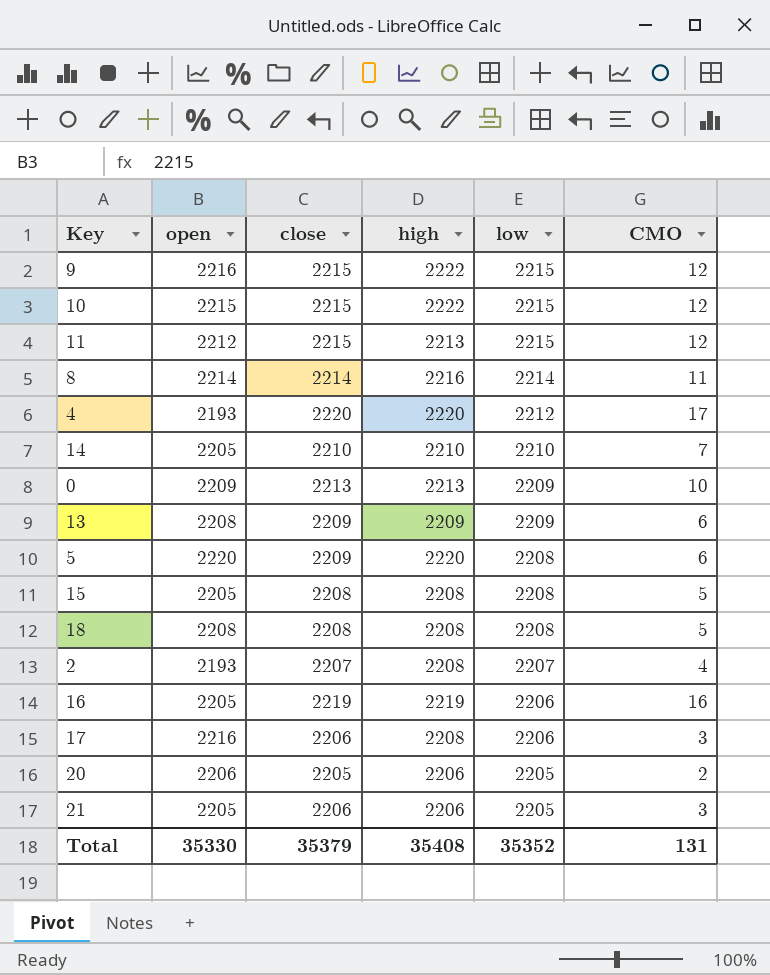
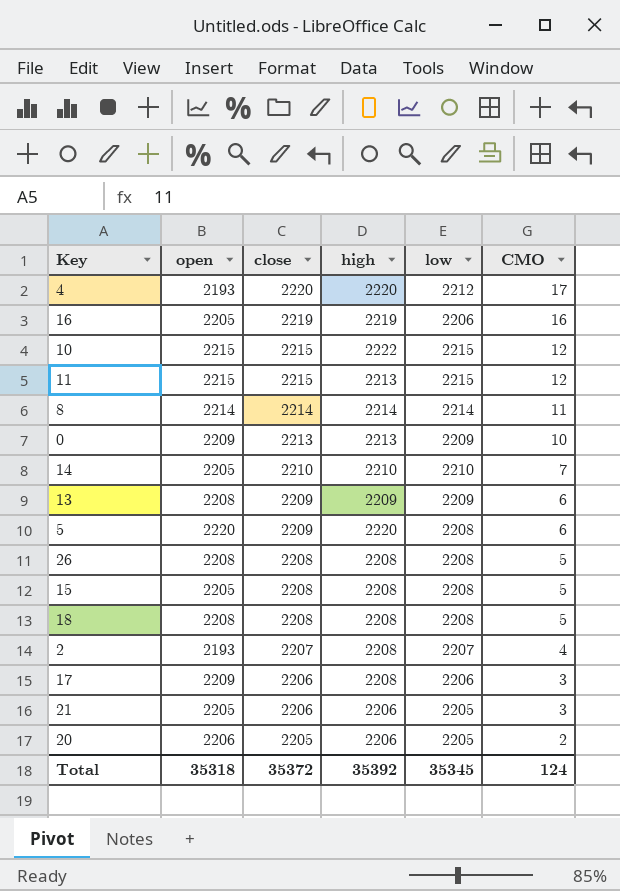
row order: low descending -> close descending
row 9: 2216 | 2215 | 2222 | 2215 | 12 -> none
11 | open: 2212 -> 2215
8 | high: 2216 -> 2214
row 26: none -> 2208 | 2208 | 2208 | 2208 | 5
17 | open: 2216 -> 2209
Total | open: 35330 -> 35318
Total | close: 35379 -> 35372
Total | high: 35408 -> 35392
Total | low: 35352 -> 35345
Total | CMO: 131 -> 124

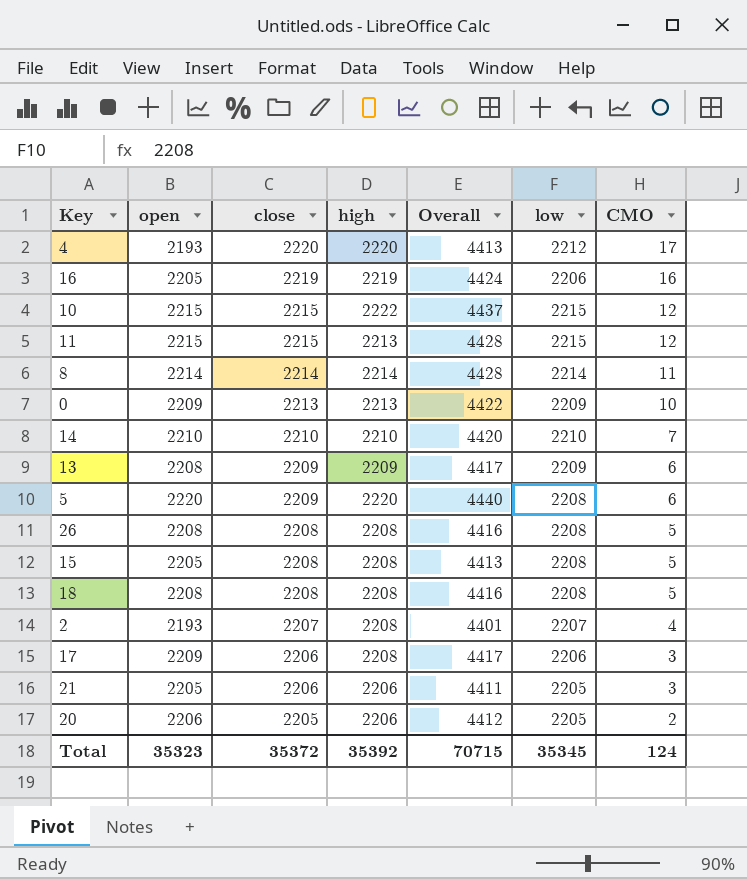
column Overall | formula: none -> [open] + [high]
14 | open: 2205 -> 2210
Total | open: 35318 -> 35323

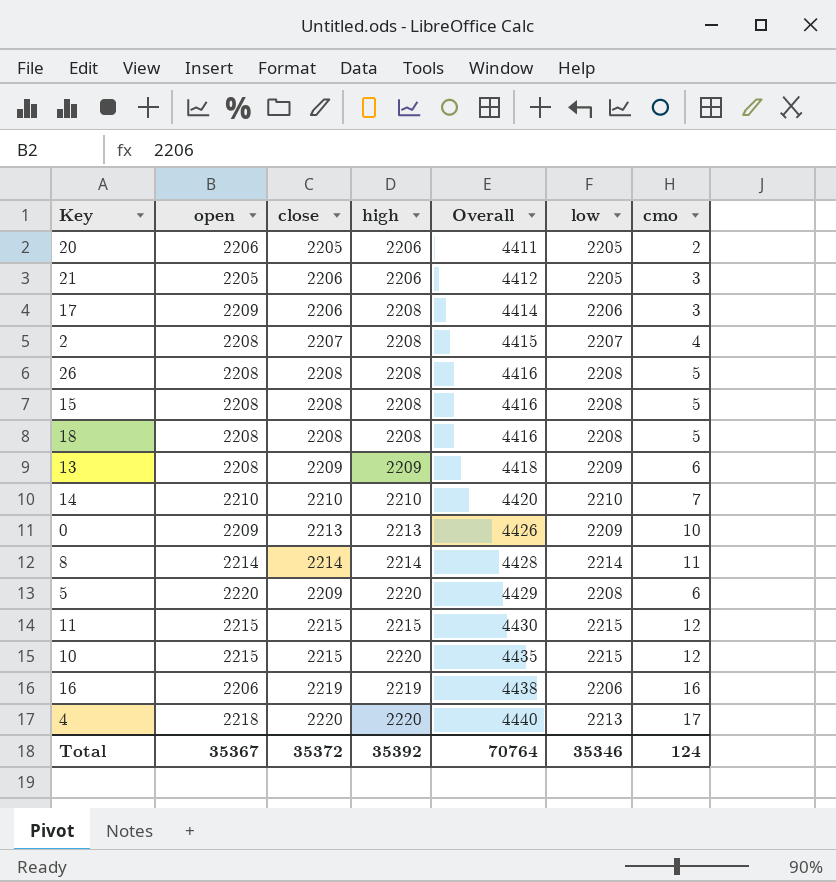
row order: close descending -> Overall ascending
column Overall | formula: [open] + [high] -> [close] + [high]
column name: CMO -> cmo
2 | open: 2193 -> 2208
15 | open: 2205 -> 2208
11 | high: 2213 -> 2215
10 | high: 2222 -> 2220
16 | open: 2205 -> 2206
4 | open: 2193 -> 2218
4 | low: 2212 -> 2213
Total | open: 35323 -> 35367
Total | Overall: 70715 -> 70764
Total | low: 35345 -> 35346

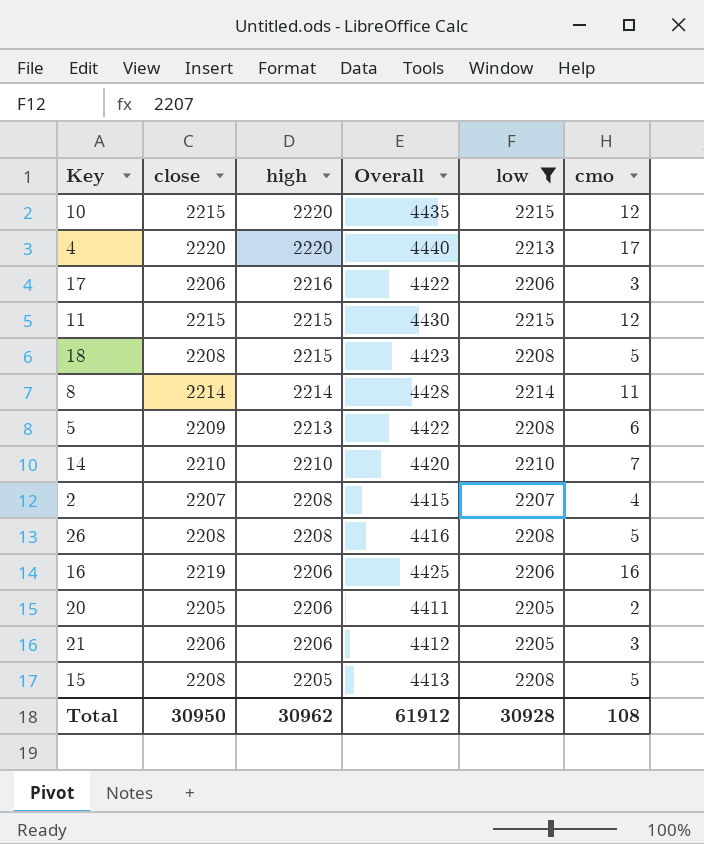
filter: none -> low != 2209
row order: Overall ascending -> high descending
column open | position: 2 -> none
17 | high: 2208 -> 2216
17 | Overall: 4414 -> 4422
18 | high: 2208 -> 2215
18 | Overall: 4416 -> 4423
5 | high: 2220 -> 2213
5 | Overall: 4429 -> 4422
16 | high: 2219 -> 2206
16 | Overall: 4438 -> 4425
15 | high: 2208 -> 2205
15 | Overall: 4416 -> 4413
Total | close: 35372 -> 30950
Total | high: 35392 -> 30962
Total | Overall: 70764 -> 61912
Total | low: 35346 -> 30928
Total | cmo: 124 -> 108

